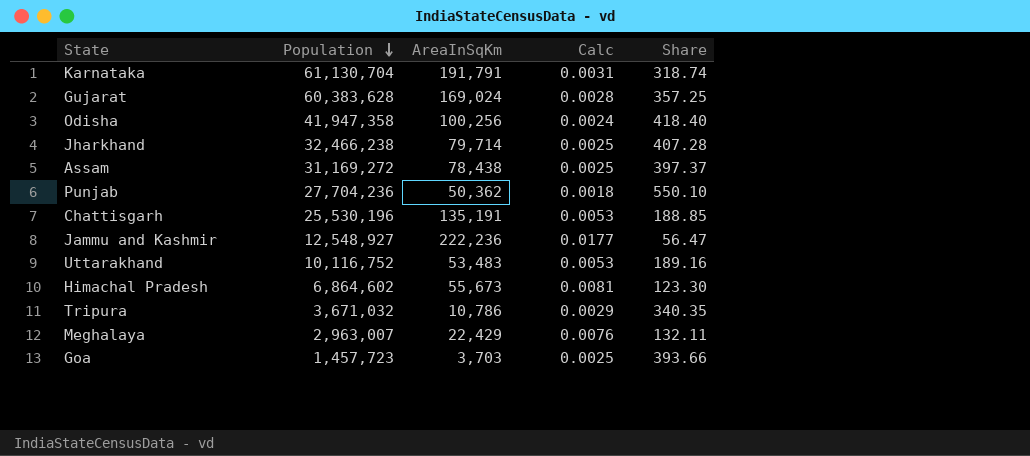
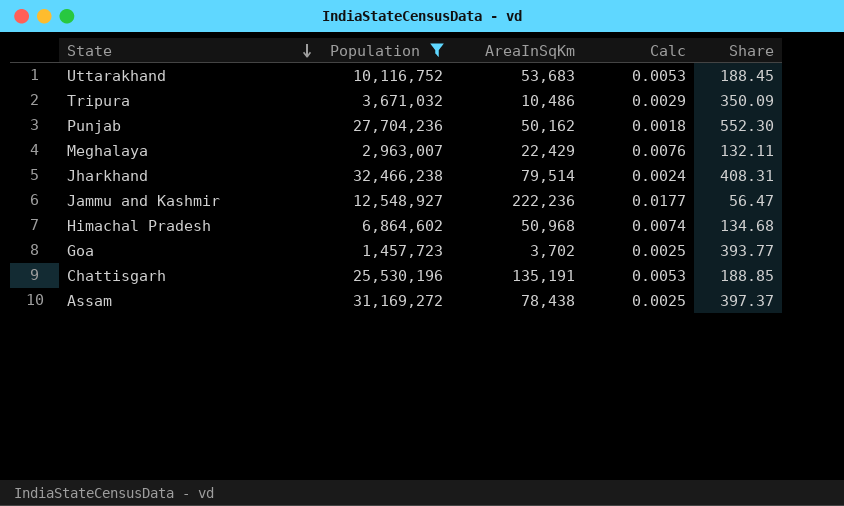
filter: none -> Population <= 32,466,238
row order: Population descending -> State descending
Uttarakhand | AreaInSqKm: 53,483 -> 53,683
Uttarakhand | Share: 189.16 -> 188.45
Tripura | AreaInSqKm: 10,786 -> 10,486
Tripura | Share: 340.35 -> 350.09
Punjab | AreaInSqKm: 50,362 -> 50,162
Punjab | Share: 550.10 -> 552.30
Jharkhand | AreaInSqKm: 79,714 -> 79,514
Jharkhand | Calc: 0.0025 -> 0.0024
Jharkhand | Share: 407.28 -> 408.31
Himachal Pradesh | AreaInSqKm: 55,673 -> 50,968
Himachal Pradesh | Calc: 0.0081 -> 0.0074
Himachal Pradesh | Share: 123.30 -> 134.68
Goa | AreaInSqKm: 3,703 -> 3,702
Goa | Share: 393.66 -> 393.77

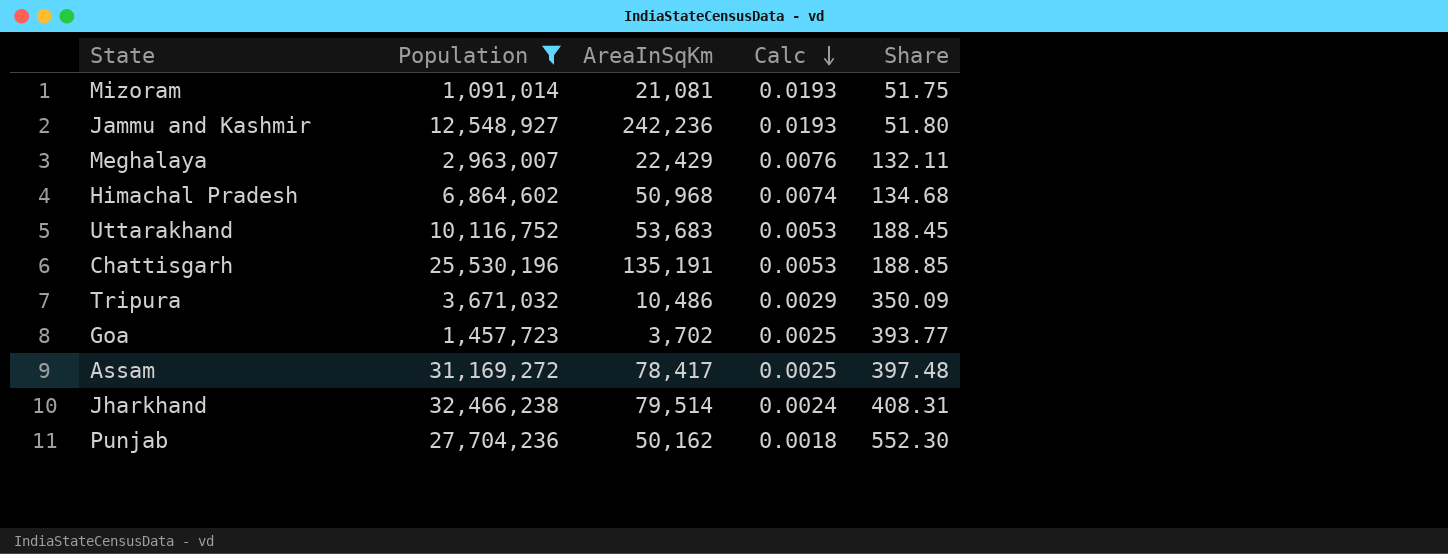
row order: State descending -> Calc descending
row Mizoram: none -> 1,091,014 | 21,081 | 0.0193 | 51.75
Jammu and Kashmir | AreaInSqKm: 222,236 -> 242,236
Jammu and Kashmir | Calc: 0.0177 -> 0.0193
Jammu and Kashmir | Share: 56.47 -> 51.80
Assam | AreaInSqKm: 78,438 -> 78,417
Assam | Share: 397.37 -> 397.48

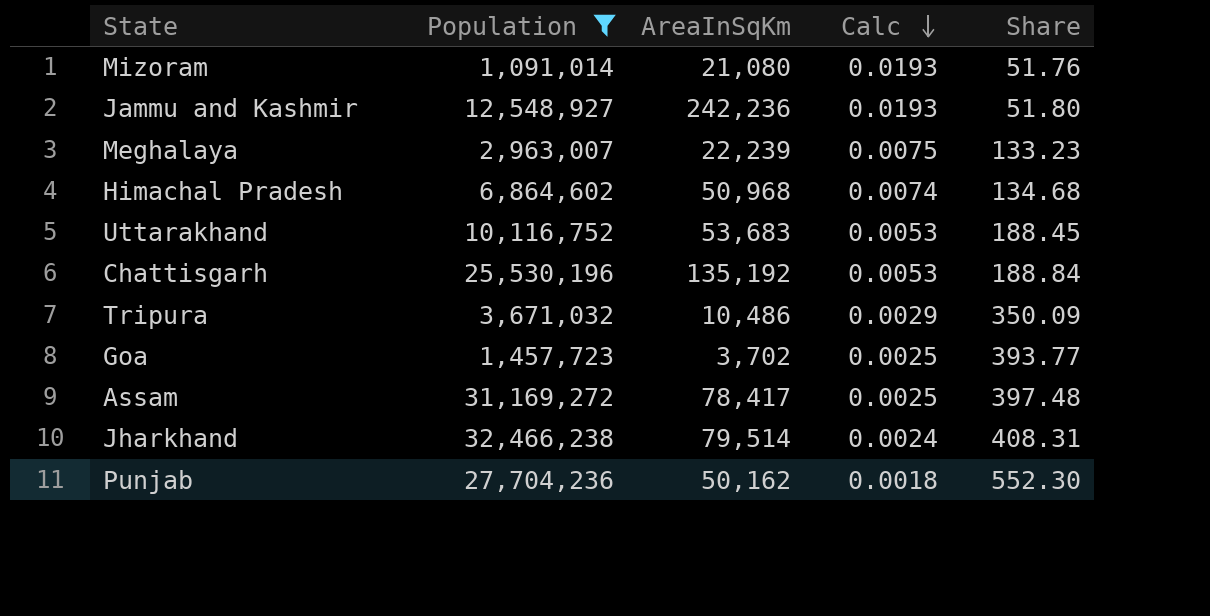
Mizoram | AreaInSqKm: 21,081 -> 21,080
Mizoram | Share: 51.75 -> 51.76
Meghalaya | AreaInSqKm: 22,429 -> 22,239
Meghalaya | Calc: 0.0076 -> 0.0075
Meghalaya | Share: 132.11 -> 133.23
Chattisgarh | AreaInSqKm: 135,191 -> 135,192
Chattisgarh | Share: 188.85 -> 188.84

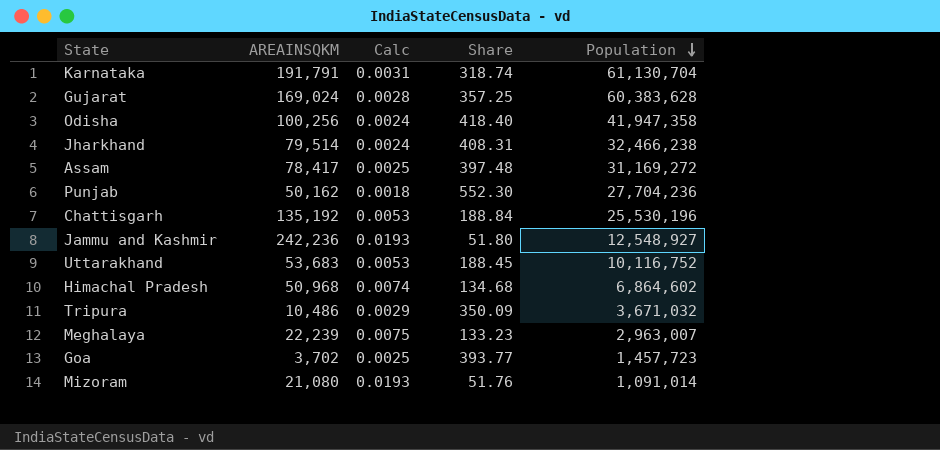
filter: Population <= 32,466,238 -> none
row order: Calc descending -> Population descending
column name: AreaInSqKm -> AREAINSQKM
column Population | position: 2 -> 5

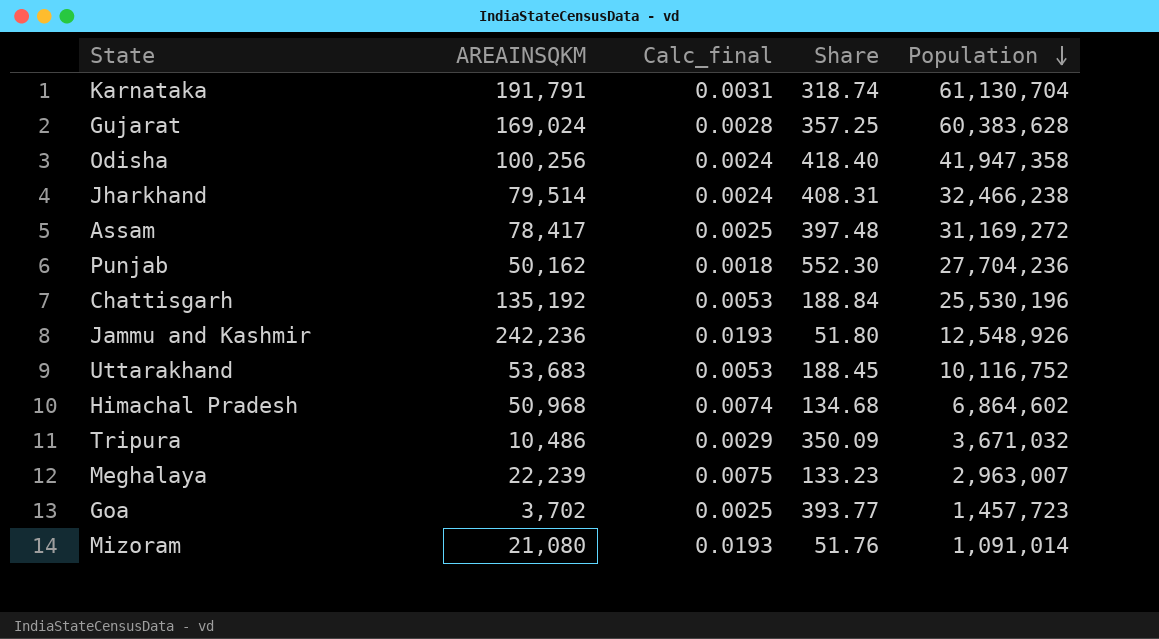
column name: Calc -> Calc_final
Jammu and Kashmir | Population: 12,548,927 -> 12,548,926

